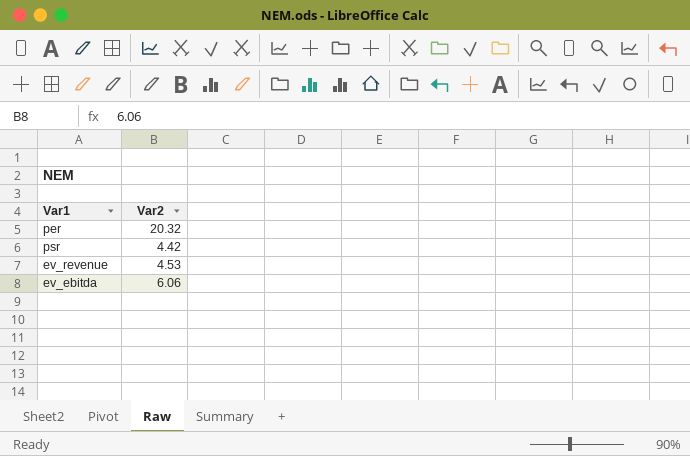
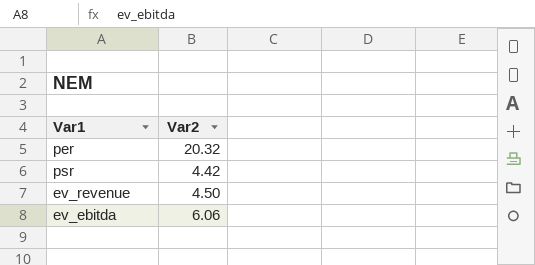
ev_revenue | Var2: 4.53 -> 4.50

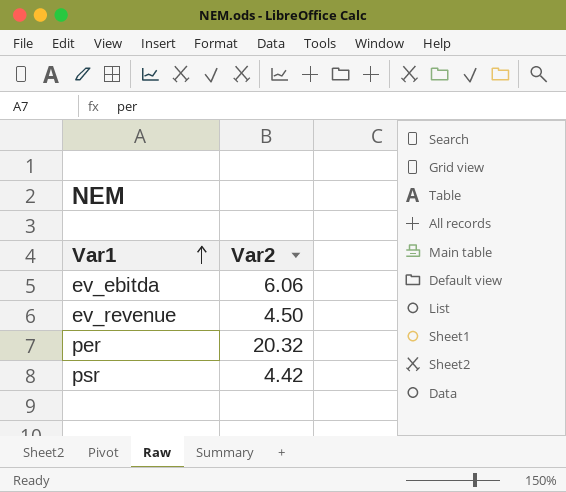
row order: none -> Var1 ascending

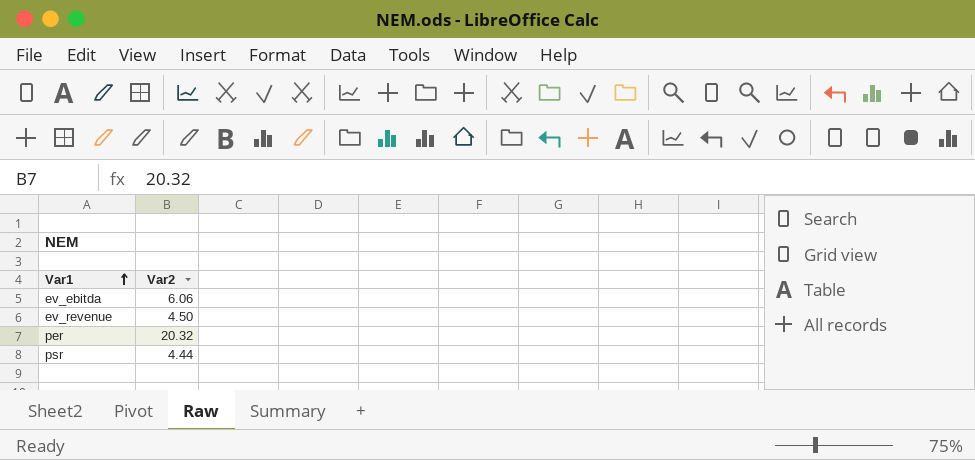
psr | Var2: 4.42 -> 4.44

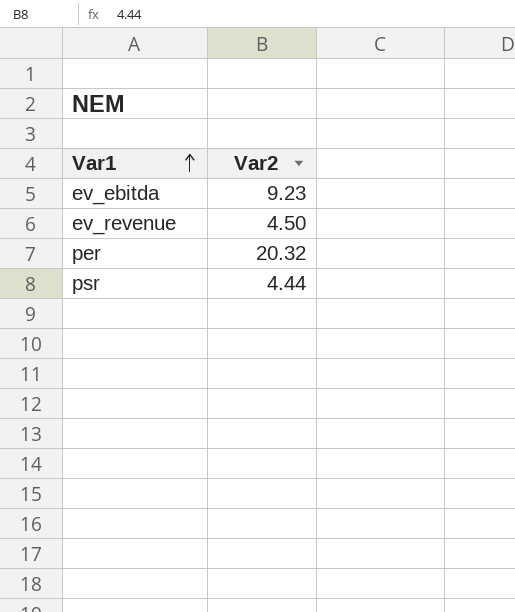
ev_ebitda | Var2: 6.06 -> 9.23

